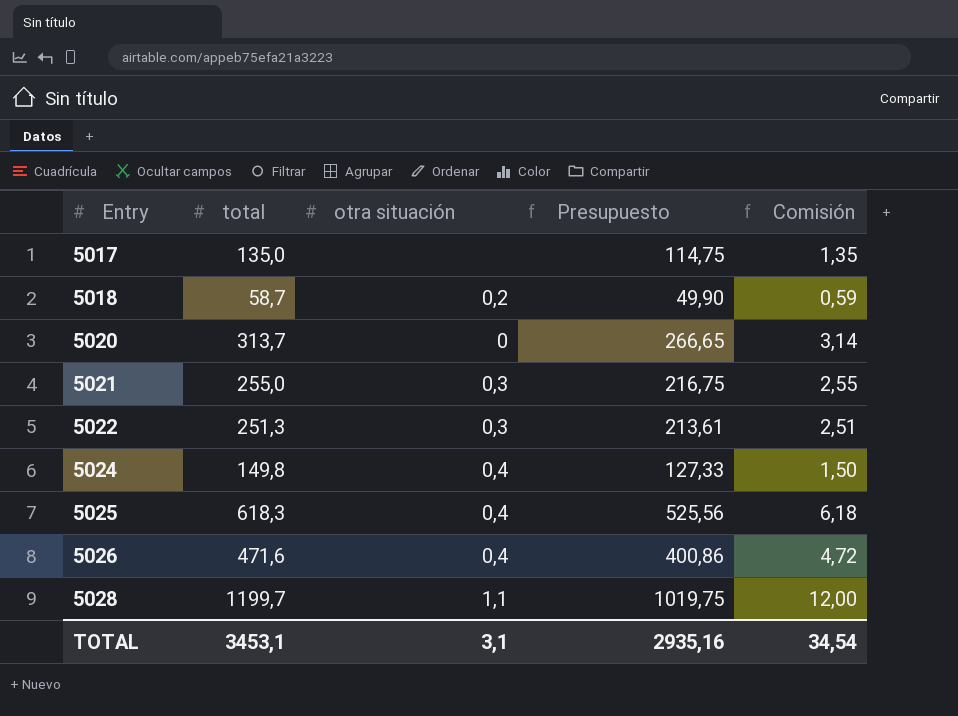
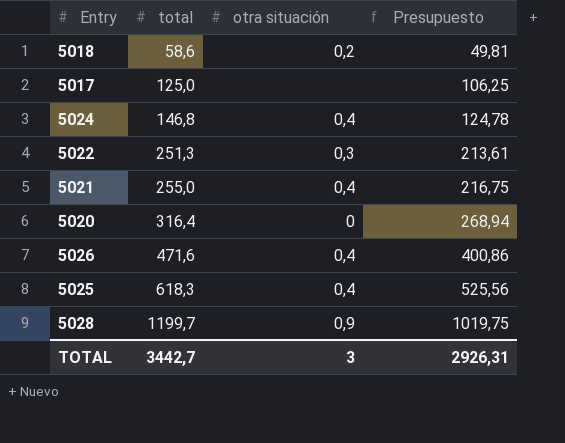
row order: Entry ascending -> total ascending
column Comisión | formula: [total] * 0,01 -> none
5018 | total: 58,7 -> 58,6
5018 | Presupuesto: 49,90 -> 49,81
5017 | total: 135,0 -> 125,0
5017 | Presupuesto: 114,75 -> 106,25
5024 | total: 149,8 -> 146,8
5024 | Presupuesto: 127,33 -> 124,78
5021 | otra situación: 0,3 -> 0,4
5020 | total: 313,7 -> 316,4
5020 | Presupuesto: 266,65 -> 268,94
5028 | otra situación: 1,1 -> 0,9
TOTAL | total: 3453,1 -> 3442,7
TOTAL | otra situación: 3,1 -> 3
TOTAL | Presupuesto: 2935,16 -> 2926,31

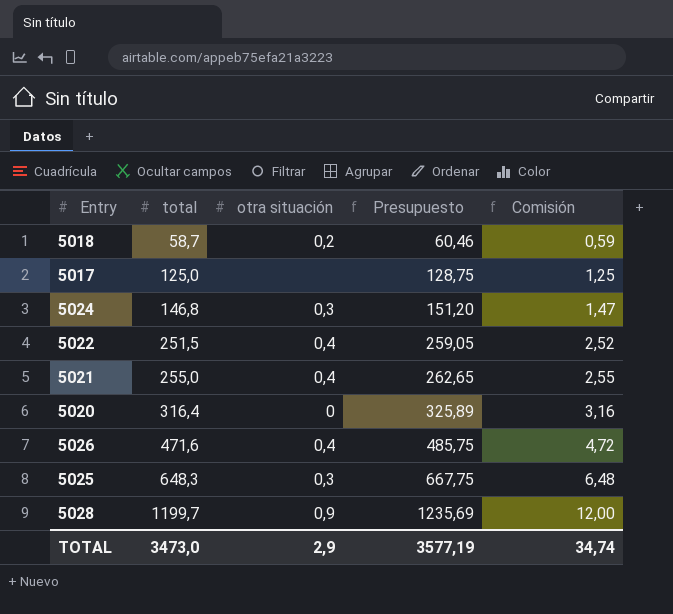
column Presupuesto | formula: [total] * 0,85 -> [total] * 1,03
column Comisión | formula: none -> [total] * 0,01
5018 | total: 58,6 -> 58,7
5024 | otra situación: 0,4 -> 0,3
5022 | total: 251,3 -> 251,5
5022 | otra situación: 0,3 -> 0,4
5025 | total: 618,3 -> 648,3
5025 | otra situación: 0,4 -> 0,3
TOTAL | total: 3442,7 -> 3473,0
TOTAL | otra situación: 3 -> 2,9
TOTAL | Presupuesto: 2926,31 -> 3577,19

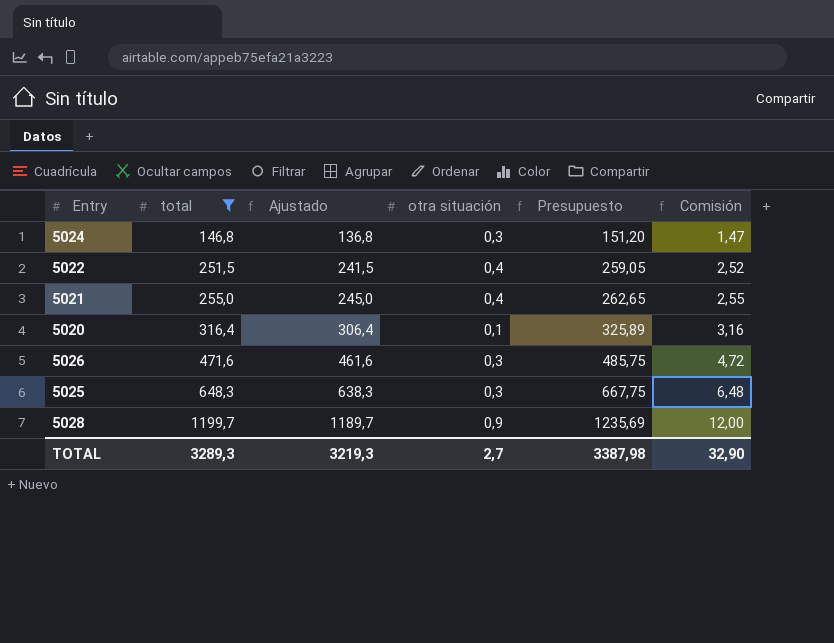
filter: none -> total >= 146,8
column Ajustado | formula: none -> [total] - 10
5020 | otra situación: 0 -> 0,1
5026 | otra situación: 0,4 -> 0,3
TOTAL | total: 3473,0 -> 3289,3
TOTAL | otra situación: 2,9 -> 2,7
TOTAL | Presupuesto: 3577,19 -> 3387,98
TOTAL | Comisión: 34,74 -> 32,90

